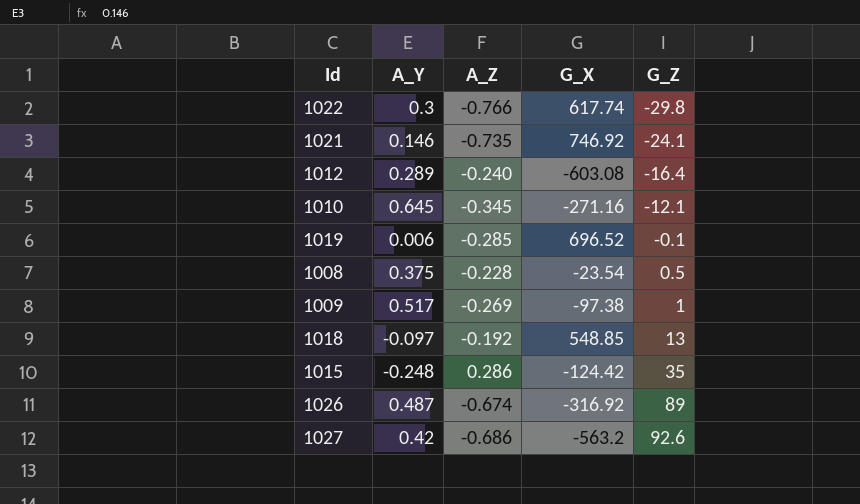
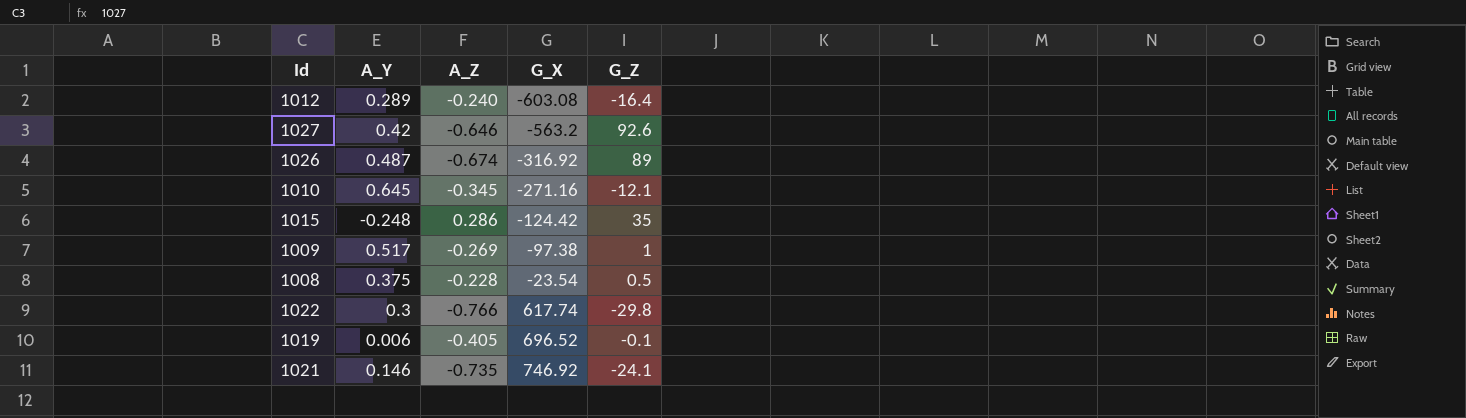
row order: G_Z ascending -> G_X ascending
row 1018: -0.097 | -0.192 | 548.85 | 13 -> none
1027 | A_Z: -0.686 -> -0.646
1019 | A_Z: -0.285 -> -0.405

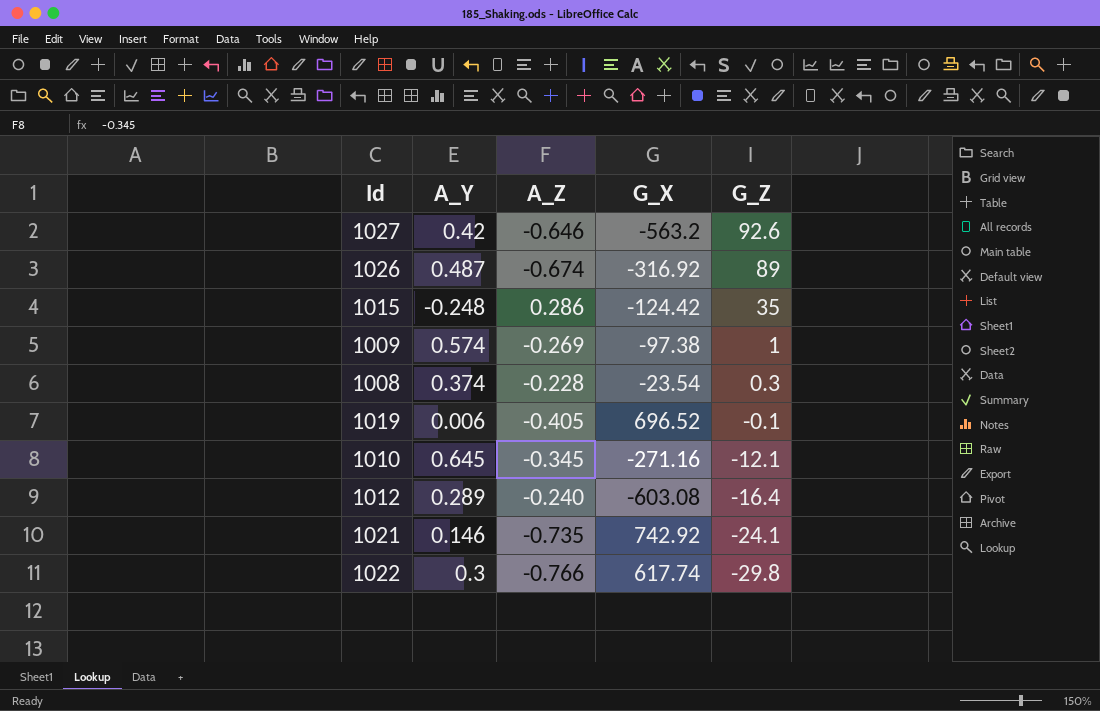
row order: G_X ascending -> G_Z descending
1009 | A_Y: 0.517 -> 0.574
1008 | A_Y: 0.375 -> 0.374
1008 | G_Z: 0.5 -> 0.3
1021 | G_X: 746.92 -> 742.92

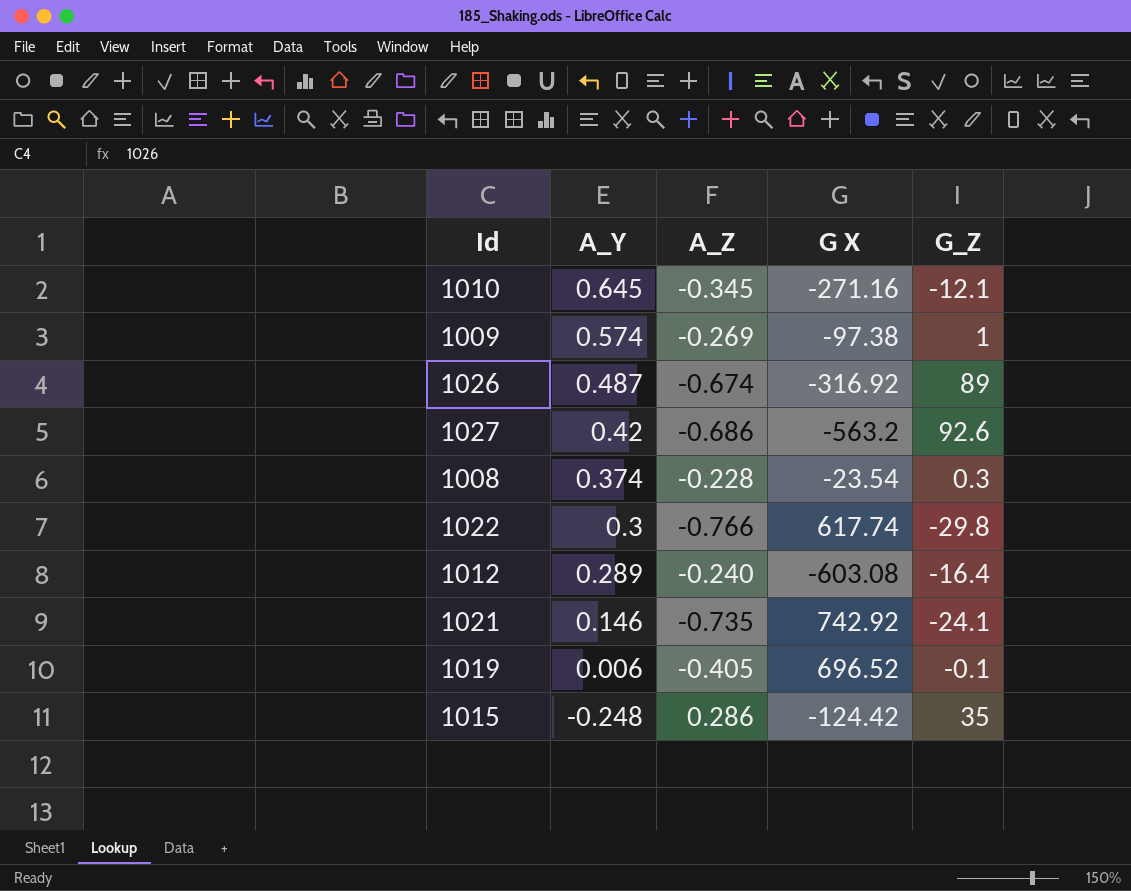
row order: G_Z descending -> A_Y descending
column name: G_X -> G X
1027 | A_Z: -0.646 -> -0.686

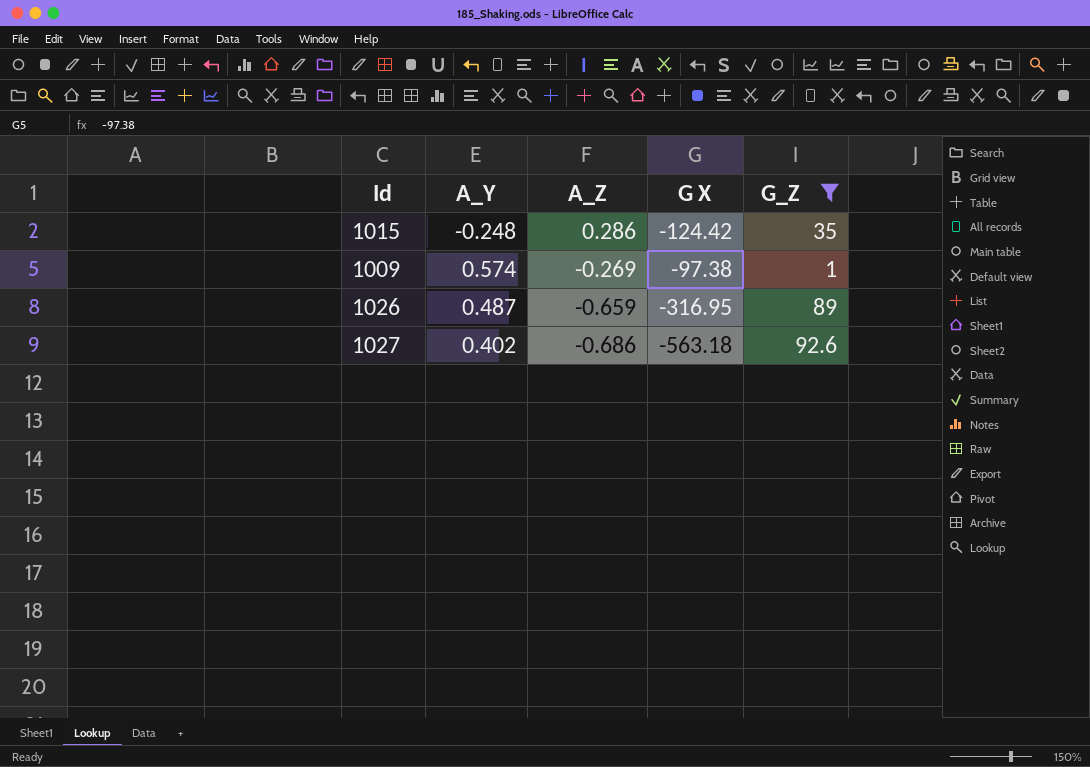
filter: none -> G_Z >= 1
row order: A_Y descending -> A_Z descending
1026 | A_Z: -0.674 -> -0.659
1026 | G X: -316.92 -> -316.95
1027 | A_Y: 0.42 -> 0.402
1027 | G X: -563.2 -> -563.18

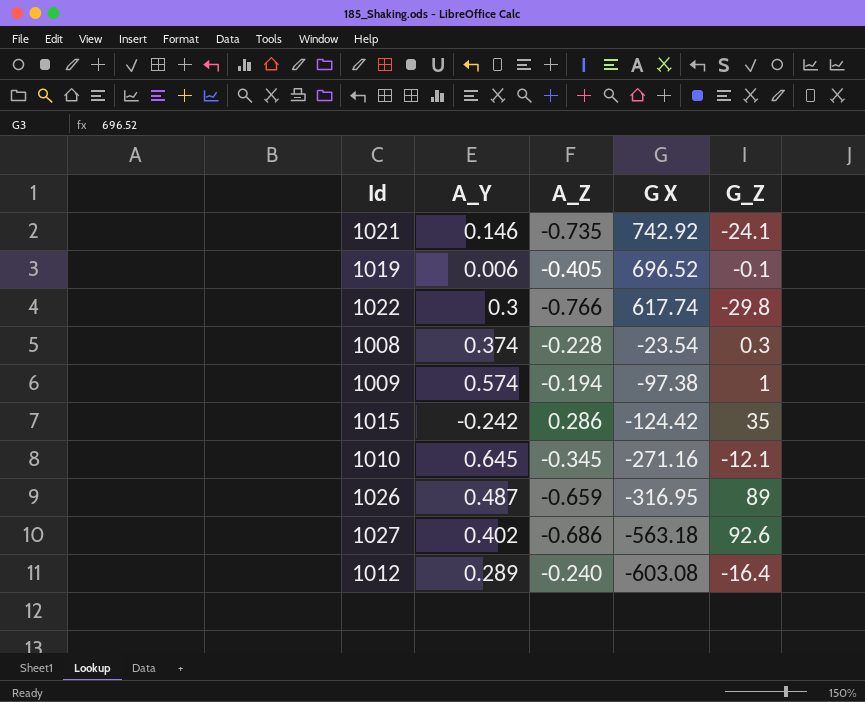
filter: G_Z >= 1 -> none
row order: A_Z descending -> G X descending
1009 | A_Z: -0.269 -> -0.194
1015 | A_Y: -0.248 -> -0.242

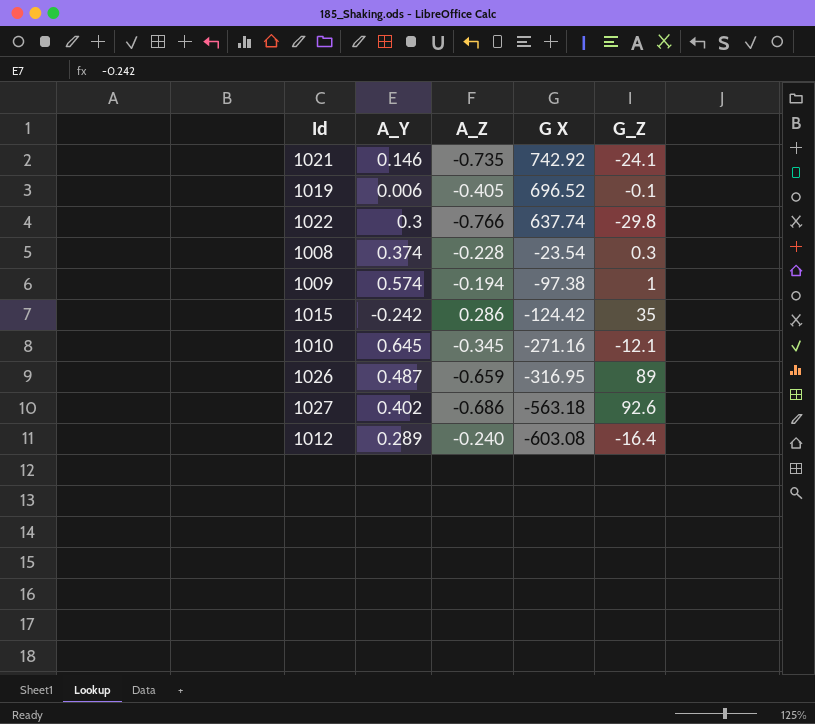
1022 | G X: 617.74 -> 637.74

